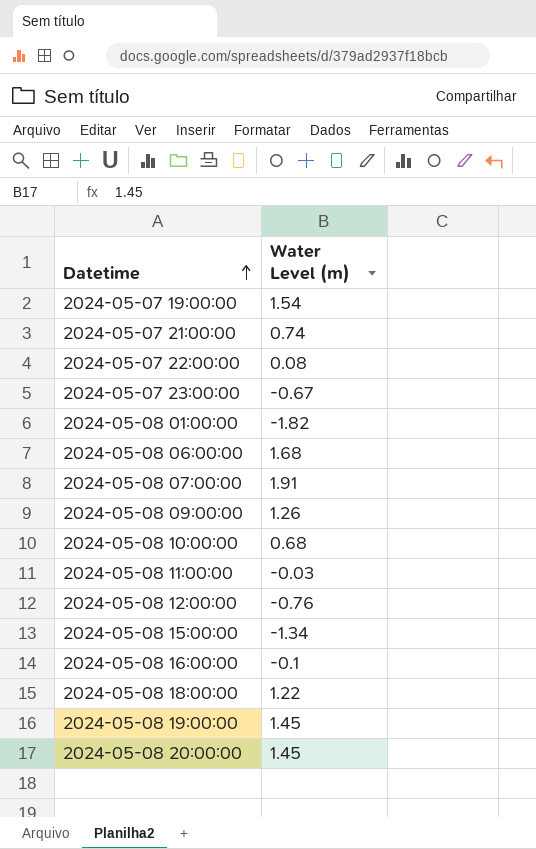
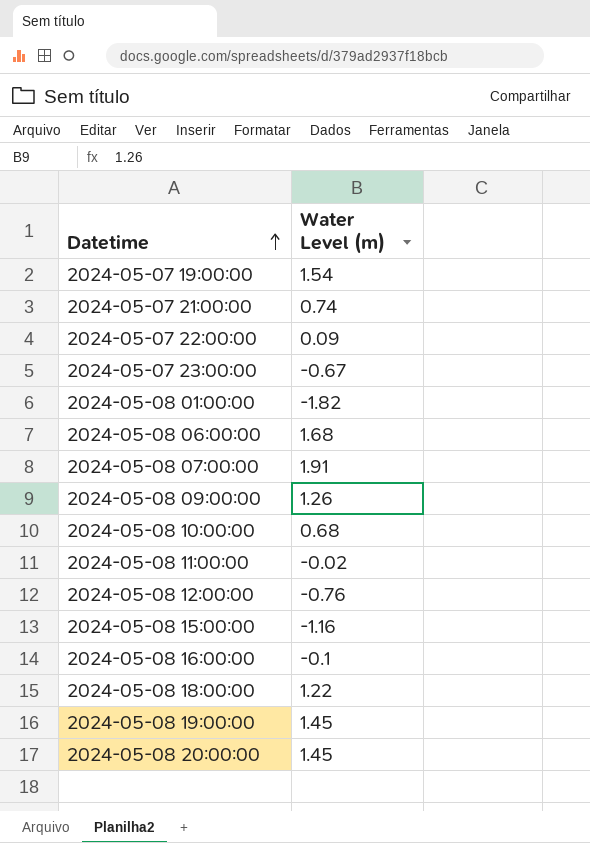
2024-05-07 22:00:00 | Water Level (m): 0.08 -> 0.09
2024-05-08 11:00:00 | Water Level (m): -0.03 -> -0.02
2024-05-08 15:00:00 | Water Level (m): -1.34 -> -1.16

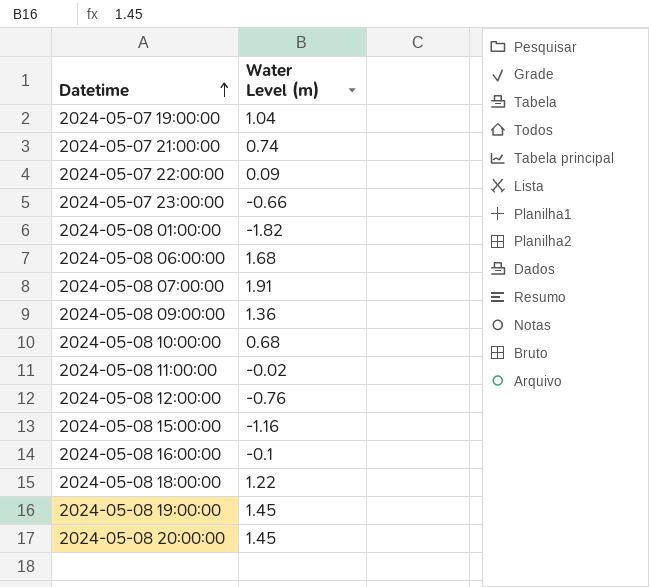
2024-05-07 19:00:00 | Water Level (m): 1.54 -> 1.04
2024-05-07 23:00:00 | Water Level (m): -0.67 -> -0.66
2024-05-08 09:00:00 | Water Level (m): 1.26 -> 1.36

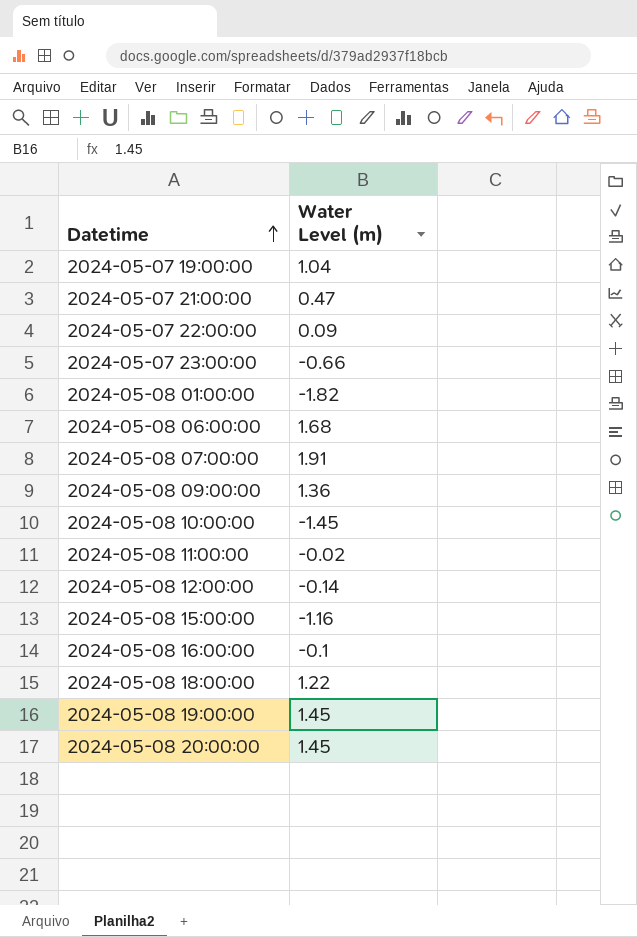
2024-05-07 21:00:00 | Water Level (m): 0.74 -> 0.47
2024-05-08 10:00:00 | Water Level (m): 0.68 -> -1.45
2024-05-08 12:00:00 | Water Level (m): -0.76 -> -0.14

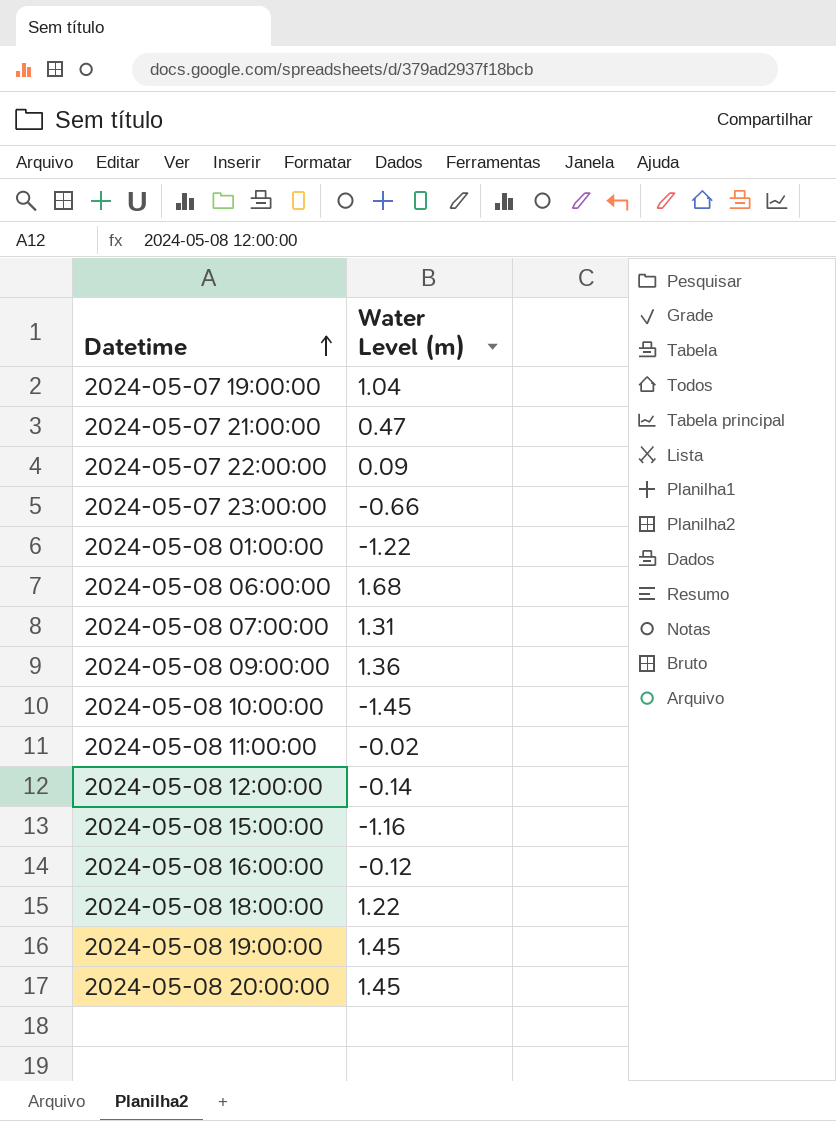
2024-05-08 01:00:00 | Water Level (m): -1.82 -> -1.22
2024-05-08 07:00:00 | Water Level (m): 1.91 -> 1.31
2024-05-08 16:00:00 | Water Level (m): -0.1 -> -0.12

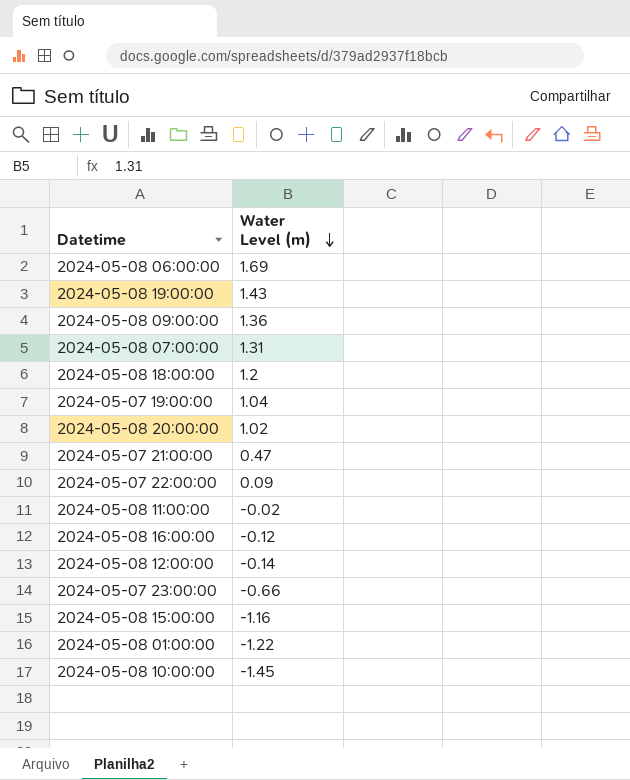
row order: Datetime ascending -> Water Level (m) descending
2024-05-08 06:00:00 | Water Level (m): 1.68 -> 1.69
2024-05-08 19:00:00 | Water Level (m): 1.45 -> 1.43
2024-05-08 18:00:00 | Water Level (m): 1.22 -> 1.2
2024-05-08 20:00:00 | Water Level (m): 1.45 -> 1.02

